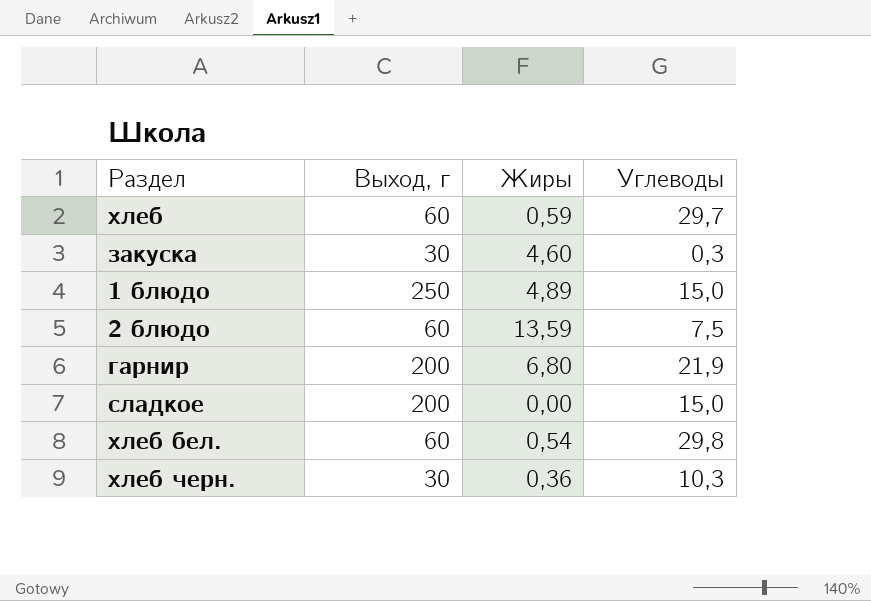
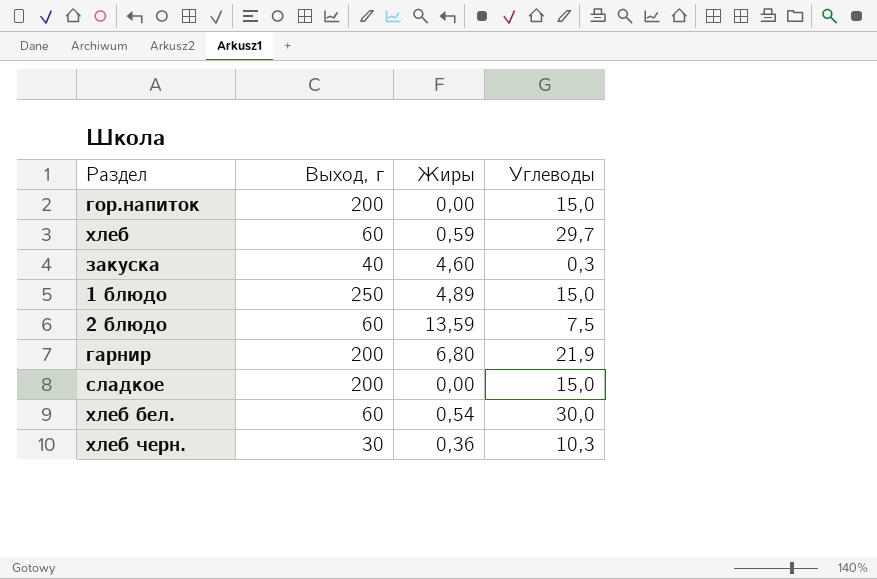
row гор.напиток: none -> 200 | 0,00 | 15,0
закуска | Выход, г: 30 -> 40
хлеб бел. | Углеводы: 29,8 -> 30,0

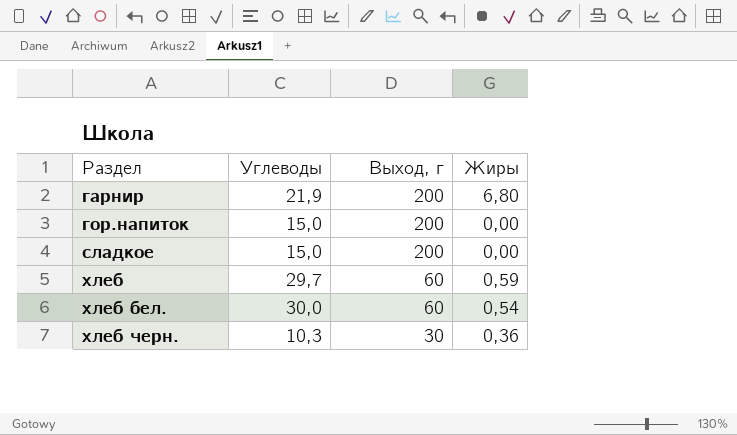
row order: none -> Раздел ascending
column Углеводы | position: 4 -> 2
row закуска: 40 | 4,60 | 0,3 -> none
row 1 блюдо: 250 | 4,89 | 15,0 -> none
row 2 блюдо: 60 | 13,59 | 7,5 -> none

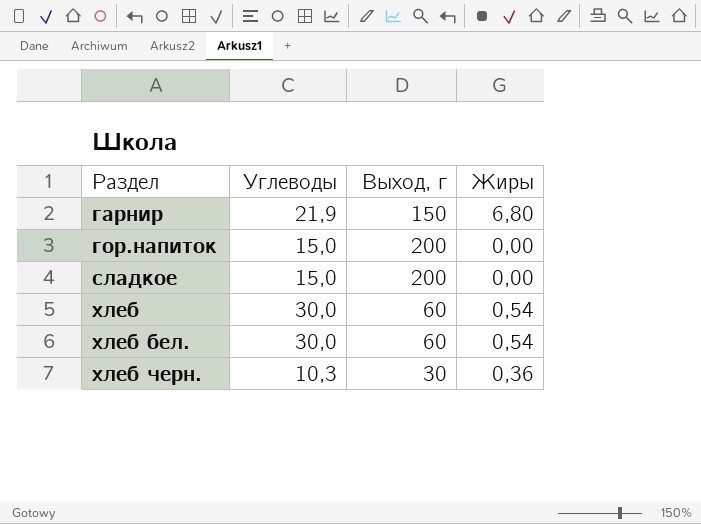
гарнир | Выход, г: 200 -> 150
хлеб | Углеводы: 29,7 -> 30,0
хлеб | Жиры: 0,59 -> 0,54

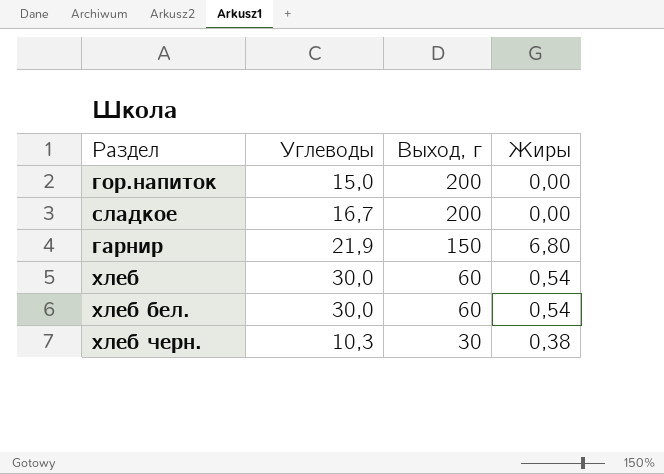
row order: Раздел ascending -> Выход, г descending
сладкое | Углеводы: 15,0 -> 16,7
хлеб черн. | Жиры: 0,36 -> 0,38

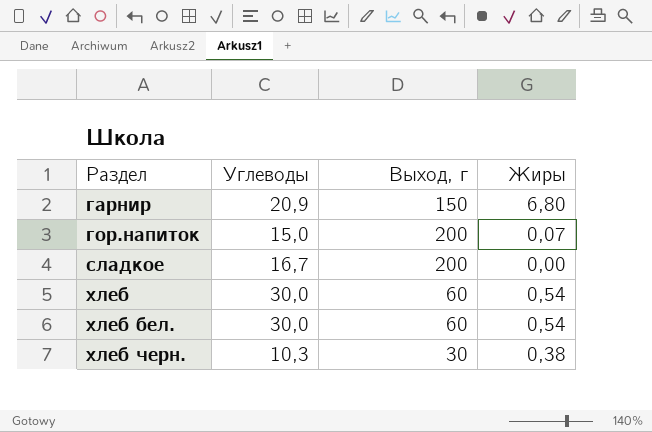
row order: Выход, г descending -> Раздел ascending
гарнир | Углеводы: 21,9 -> 20,9
гор.напиток | Жиры: 0,00 -> 0,07

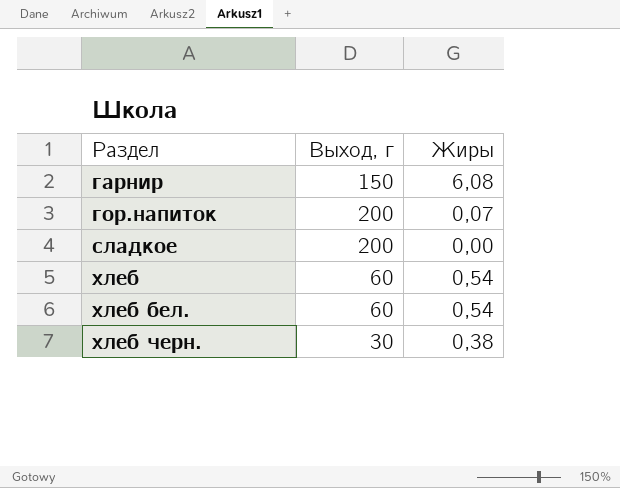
column Углеводы | position: 2 -> none
гарнир | Жиры: 6,80 -> 6,08

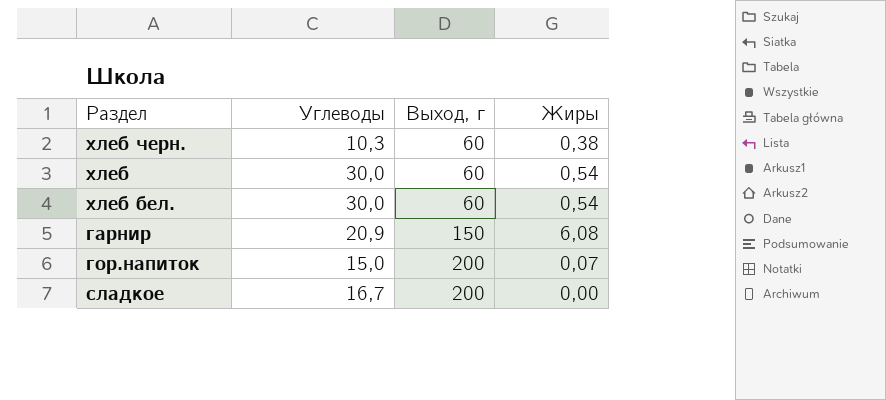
row order: Раздел ascending -> Выход, г ascending
column Углеводы | position: none -> 2
хлеб черн. | Выход, г: 30 -> 60

